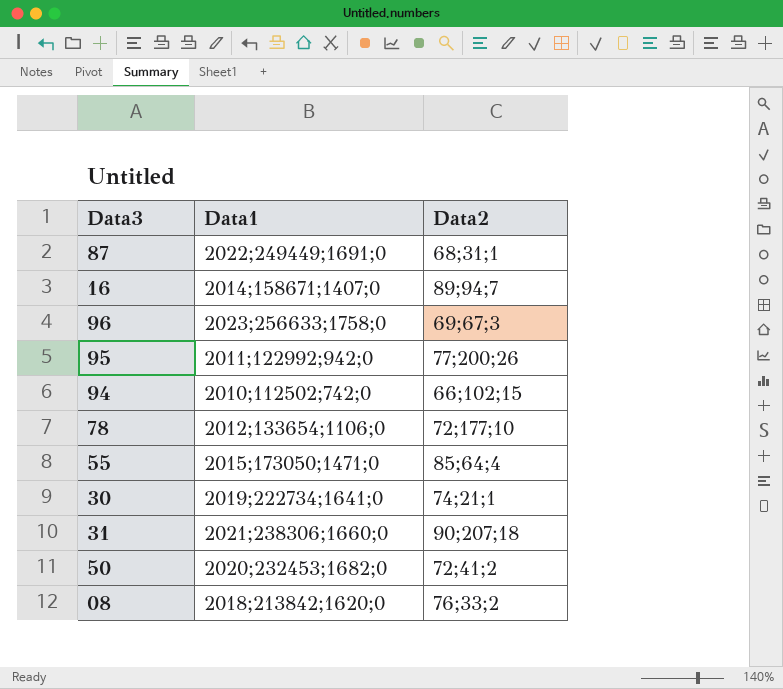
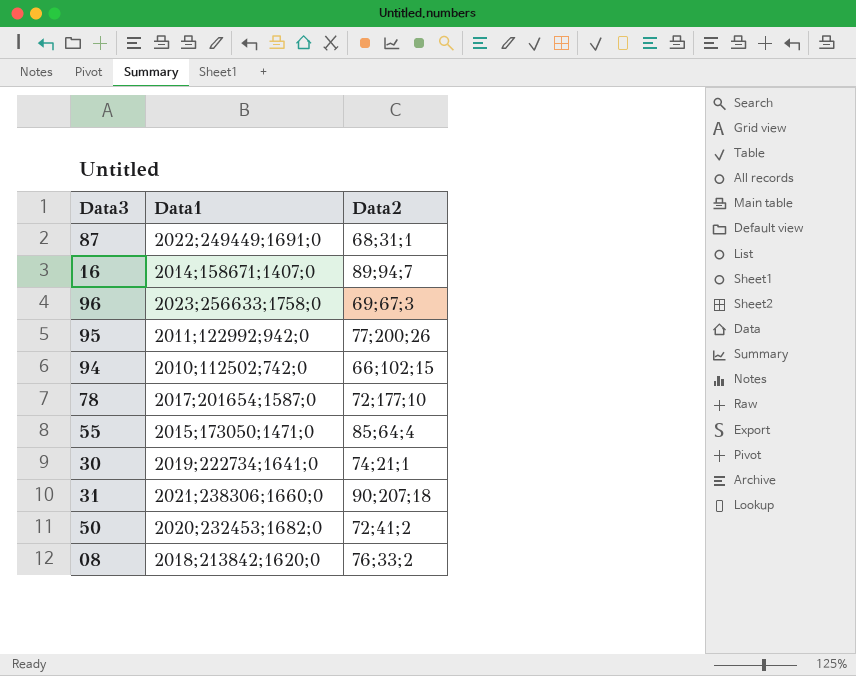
78 | Data1: 2012;133654;1106;0 -> 2017;201654;1587;0

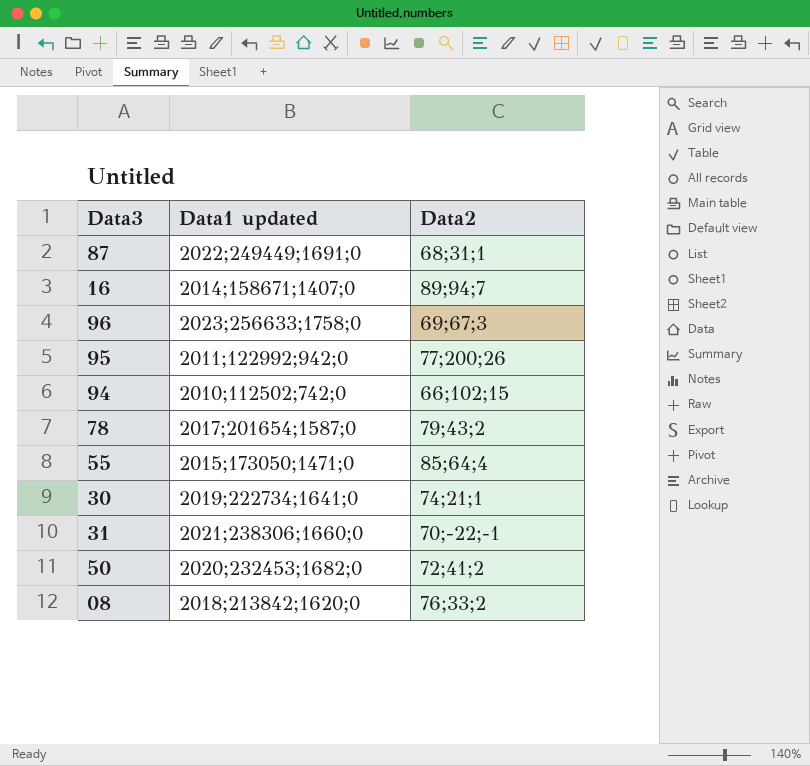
column name: Data1 -> Data1 updated
78 | Data2: 72;177;10 -> 79;43;2
31 | Data2: 90;207;18 -> 70;-22;-1

